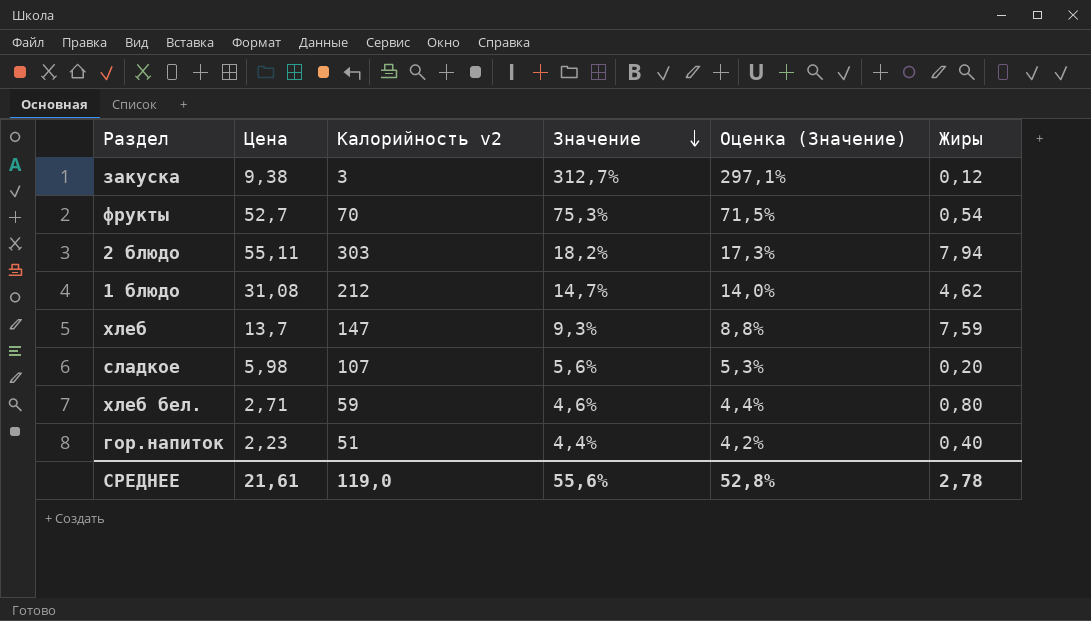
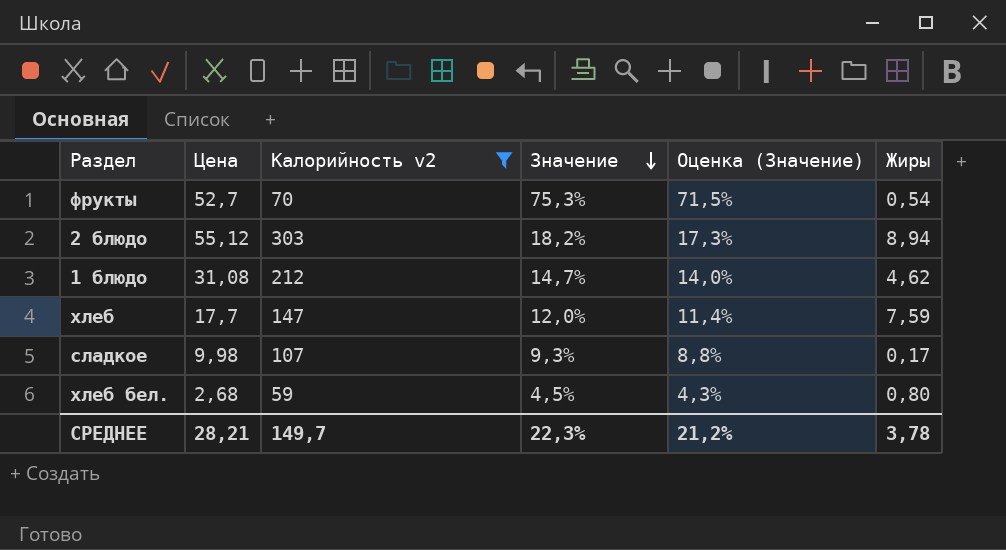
filter: none -> Калорийность v2 >= 59
2 блюдо | Цена: 55,11 -> 55,12
2 блюдо | Жиры: 7,94 -> 8,94
хлеб | Цена: 13,7 -> 17,7
хлеб | Значение: 9,3% -> 12,0%
хлеб | Оценка (Значение): 8,8% -> 11,4%
сладкое | Цена: 5,98 -> 9,98
сладкое | Значение: 5,6% -> 9,3%
сладкое | Оценка (Значение): 5,3% -> 8,8%
сладкое | Жиры: 0,20 -> 0,17
хлеб бел. | Цена: 2,71 -> 2,68
хлеб бел. | Значение: 4,6% -> 4,5%
хлеб бел. | Оценка (Значение): 4,4% -> 4,3%
СРЕДНЕЕ | Цена: 21,61 -> 28,21
СРЕДНЕЕ | Калорийность v2: 119,0 -> 149,7
СРЕДНЕЕ | Значение: 55,6% -> 22,3%
СРЕДНЕЕ | Оценка (Значение): 52,8% -> 21,2%
СРЕДНЕЕ | Жиры: 2,78 -> 3,78

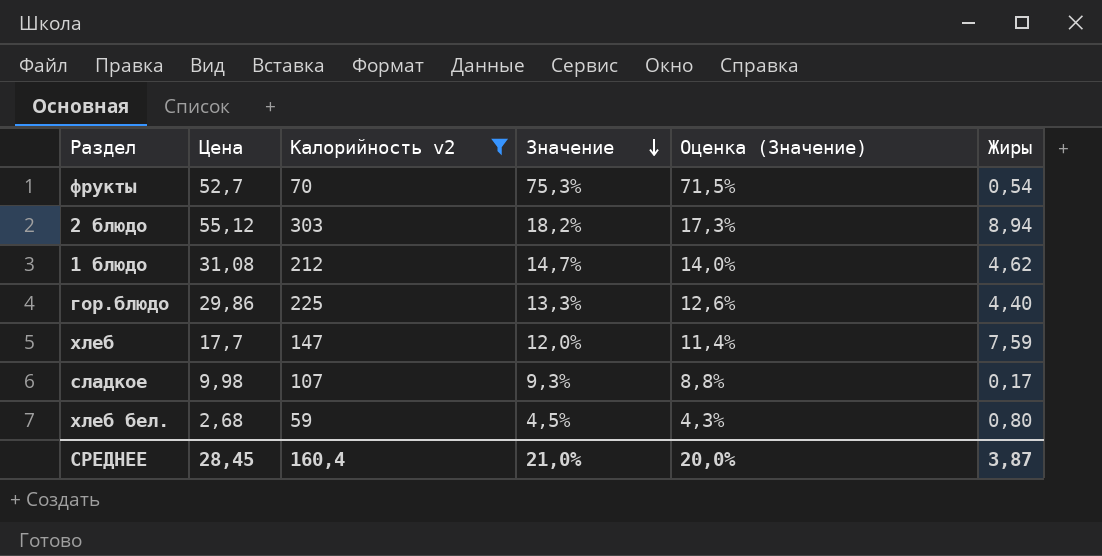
row гор.блюдо: none -> 29,86 | 225 | 13,3% | 12,6% | 4,40
СРЕДНЕЕ | Цена: 28,21 -> 28,45
СРЕДНЕЕ | Калорийность v2: 149,7 -> 160,4
СРЕДНЕЕ | Значение: 22,3% -> 21,0%
СРЕДНЕЕ | Оценка (Значение): 21,2% -> 20,0%
СРЕДНЕЕ | Жиры: 3,78 -> 3,87

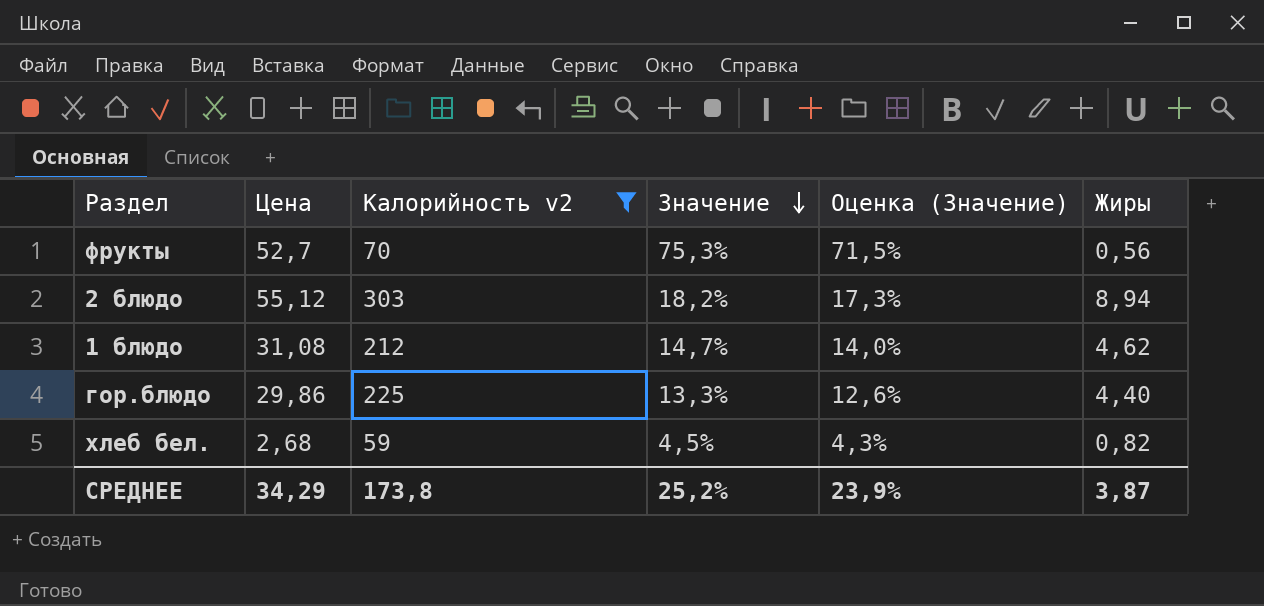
row хлеб: 17,7 | 147 | 12,0% | 11,4% | 7,59 -> none
row сладкое: 9,98 | 107 | 9,3% | 8,8% | 0,17 -> none
фрукты | Жиры: 0,54 -> 0,56
хлеб бел. | Жиры: 0,80 -> 0,82
СРЕДНЕЕ | Цена: 28,45 -> 34,29
СРЕДНЕЕ | Калорийность v2: 160,4 -> 173,8
СРЕДНЕЕ | Значение: 21,0% -> 25,2%
СРЕДНЕЕ | Оценка (Значение): 20,0% -> 23,9%

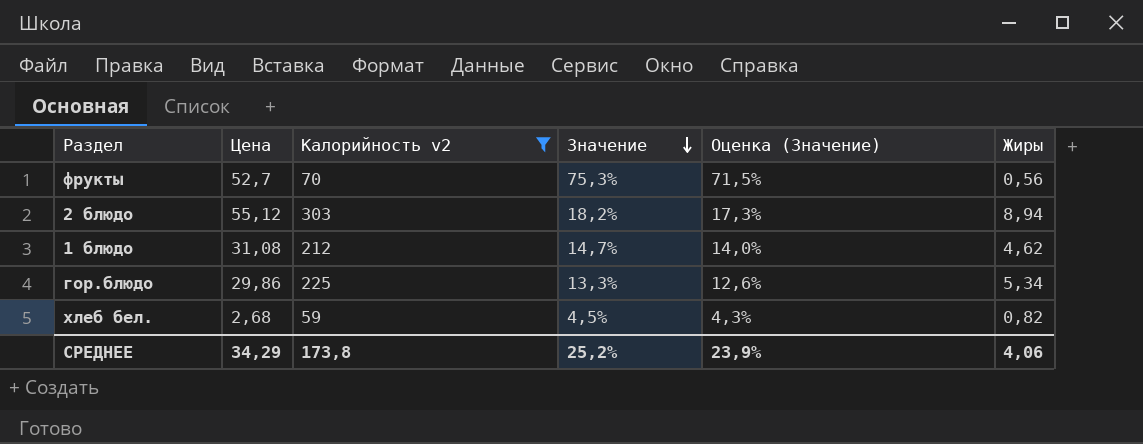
гор.блюдо | Жиры: 4,40 -> 5,34
СРЕДНЕЕ | Жиры: 3,87 -> 4,06

